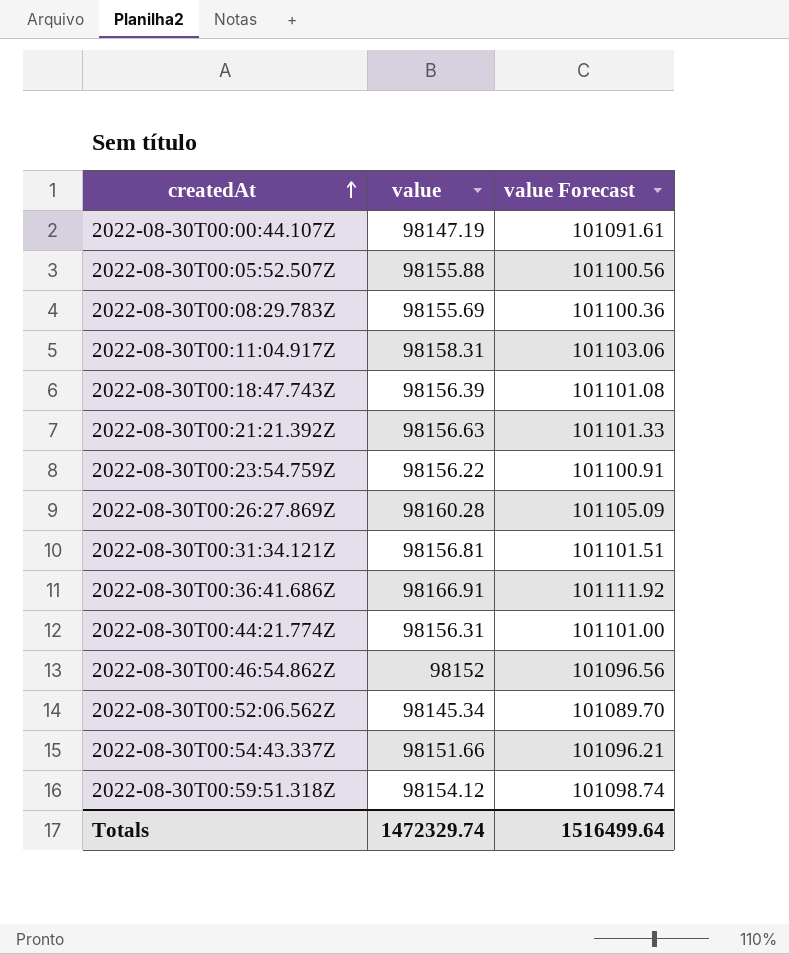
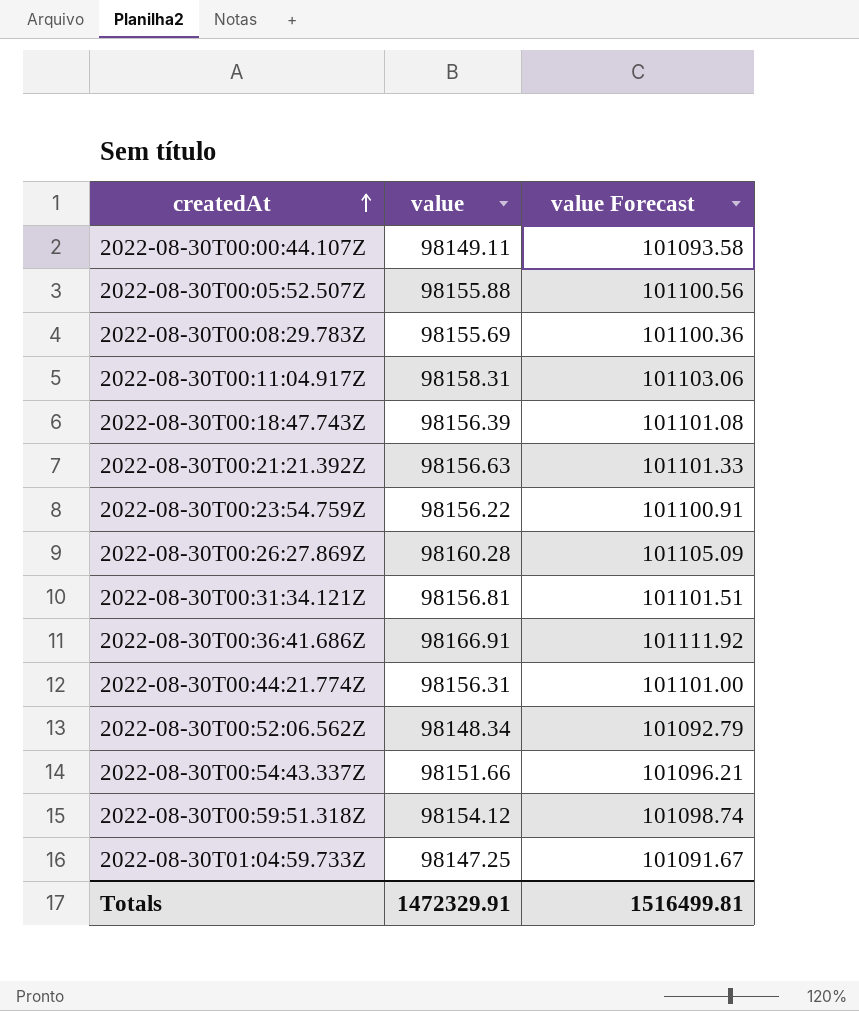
row 2022-08-30T00:46:54.862Z: 98152 | 101096.56 -> none
2022-08-30T00:00:44.107Z | value: 98147.19 -> 98149.11
2022-08-30T00:00:44.107Z | value Forecast: 101091.61 -> 101093.58
2022-08-30T00:52:06.562Z | value: 98145.34 -> 98148.34
2022-08-30T00:52:06.562Z | value Forecast: 101089.70 -> 101092.79
row 2022-08-30T01:04:59.733Z: none -> 98147.25 | 101091.67
Totals | value: 1472329.74 -> 1472329.91
Totals | value Forecast: 1516499.64 -> 1516499.81

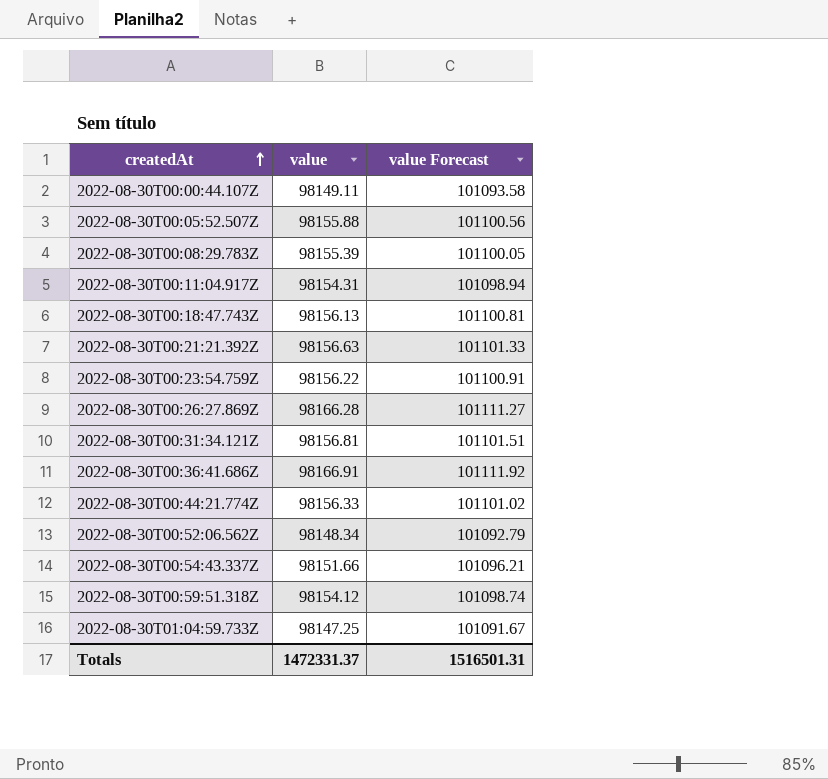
2022-08-30T00:08:29.783Z | value: 98155.69 -> 98155.39
2022-08-30T00:08:29.783Z | value Forecast: 101100.36 -> 101100.05
2022-08-30T00:11:04.917Z | value: 98158.31 -> 98154.31
2022-08-30T00:11:04.917Z | value Forecast: 101103.06 -> 101098.94
2022-08-30T00:18:47.743Z | value: 98156.39 -> 98156.13
2022-08-30T00:18:47.743Z | value Forecast: 101101.08 -> 101100.81
2022-08-30T00:26:27.869Z | value: 98160.28 -> 98166.28
2022-08-30T00:26:27.869Z | value Forecast: 101105.09 -> 101111.27
2022-08-30T00:44:21.774Z | value: 98156.31 -> 98156.33
2022-08-30T00:44:21.774Z | value Forecast: 101101.00 -> 101101.02
Totals | value: 1472329.91 -> 1472331.37
Totals | value Forecast: 1516499.81 -> 1516501.31

